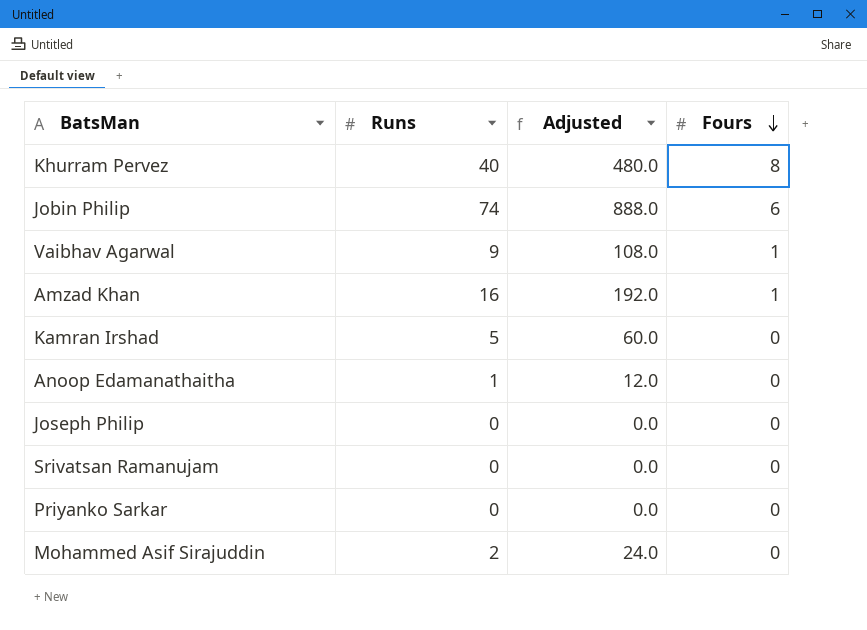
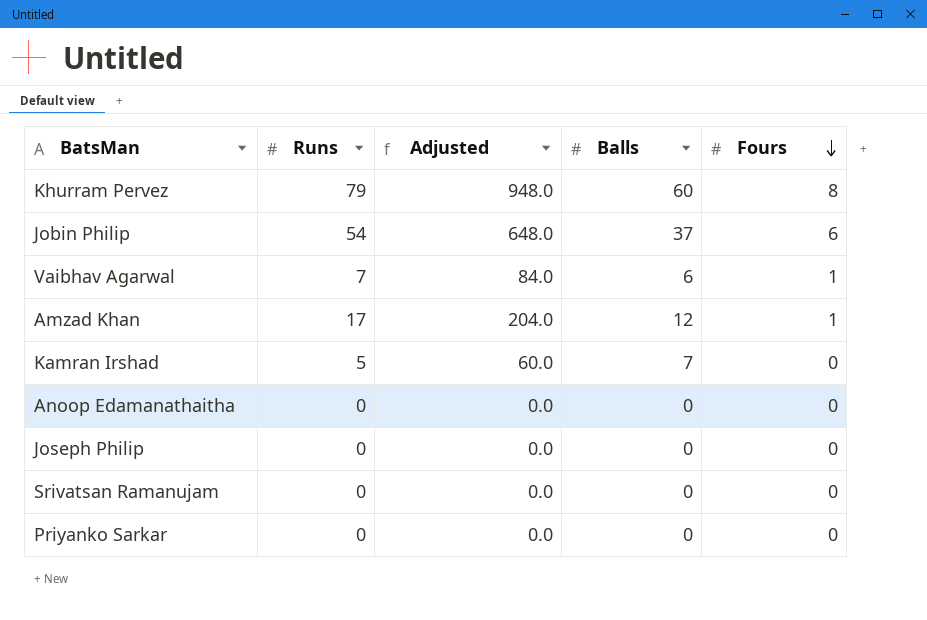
column Balls | position: none -> 4
row Mohammed Asif Sirajuddin: 2 | 24.0 | 0 -> none
Khurram Pervez | Runs: 40 -> 79
Khurram Pervez | Adjusted: 480.0 -> 948.0
Jobin Philip | Runs: 74 -> 54
Jobin Philip | Adjusted: 888.0 -> 648.0
Vaibhav Agarwal | Runs: 9 -> 7
Vaibhav Agarwal | Adjusted: 108.0 -> 84.0
Amzad Khan | Runs: 16 -> 17
Amzad Khan | Adjusted: 192.0 -> 204.0
Anoop Edamanathaitha | Runs: 1 -> 0
Anoop Edamanathaitha | Adjusted: 12.0 -> 0.0

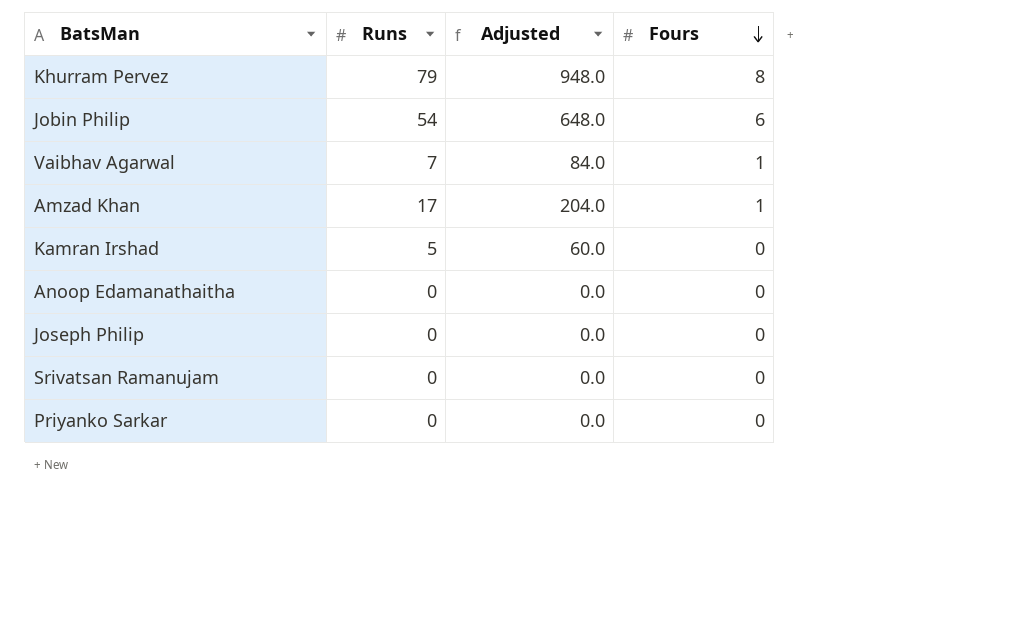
column Balls | position: 4 -> none

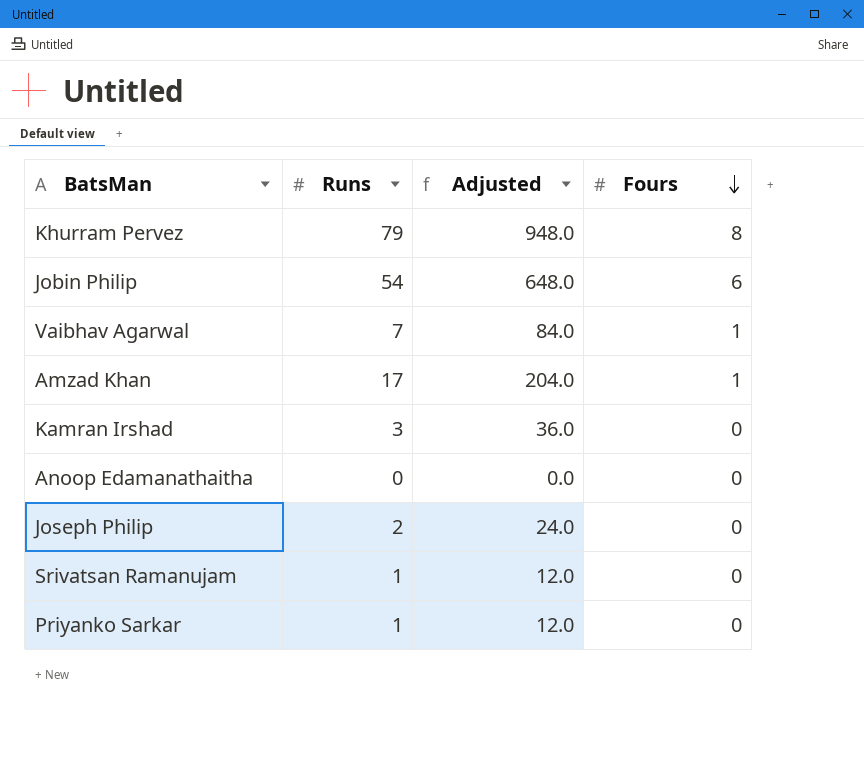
Kamran Irshad | Runs: 5 -> 3
Kamran Irshad | Adjusted: 60.0 -> 36.0
Joseph Philip | Runs: 0 -> 2
Joseph Philip | Adjusted: 0.0 -> 24.0
Srivatsan Ramanujam | Runs: 0 -> 1
Srivatsan Ramanujam | Adjusted: 0.0 -> 12.0
Priyanko Sarkar | Runs: 0 -> 1
Priyanko Sarkar | Adjusted: 0.0 -> 12.0

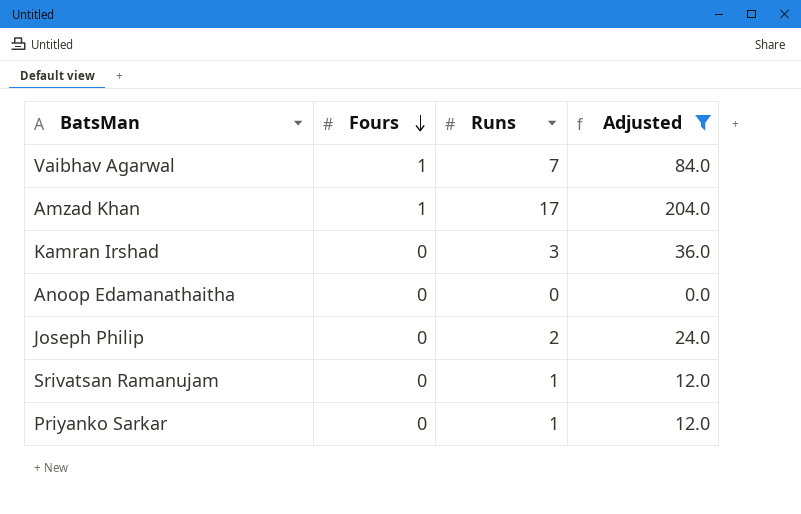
filter: none -> Adjusted <= 204.0
column Fours | position: 4 -> 2

